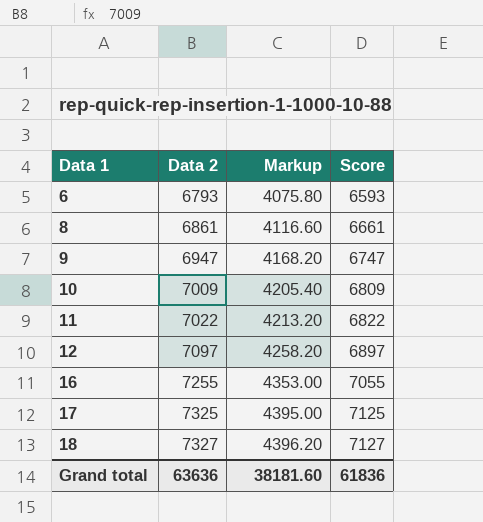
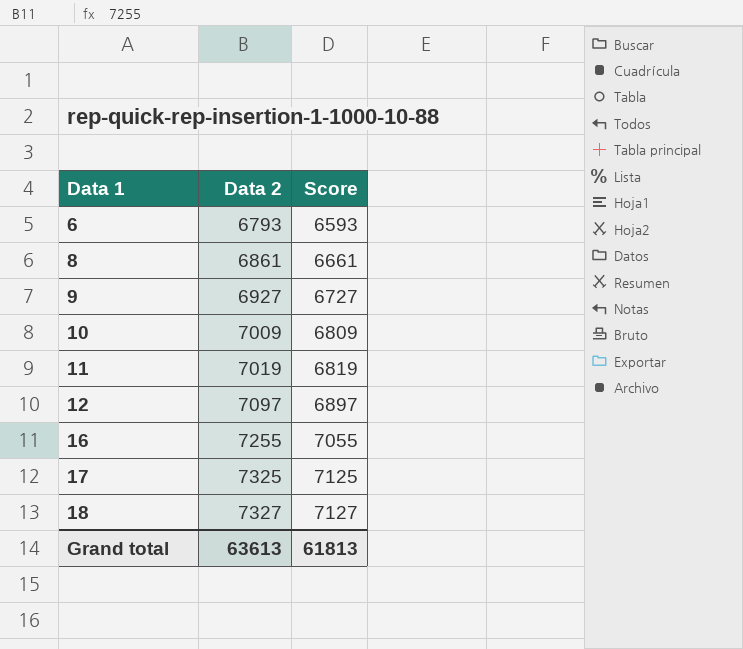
column Markup | formula: [Data 2] * 0.6 -> none
9 | Data 2: 6947 -> 6927
9 | Score: 6747 -> 6727
11 | Data 2: 7022 -> 7019
11 | Score: 6822 -> 6819
Grand total | Data 2: 63636 -> 63613
Grand total | Score: 61836 -> 61813

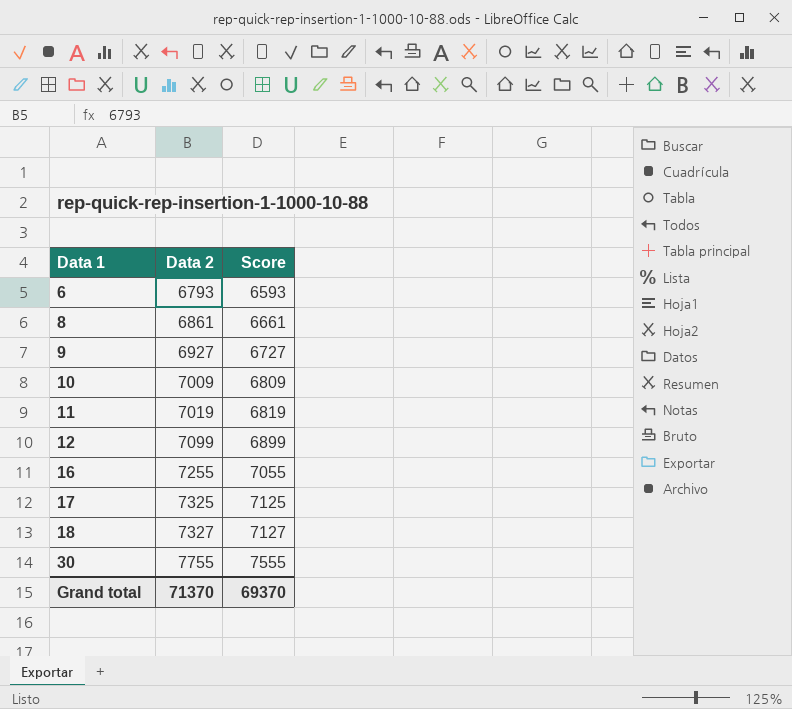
12 | Data 2: 7097 -> 7099
12 | Score: 6897 -> 6899
row 30: none -> 7755 | 7555
Grand total | Data 2: 63613 -> 71370
Grand total | Score: 61813 -> 69370

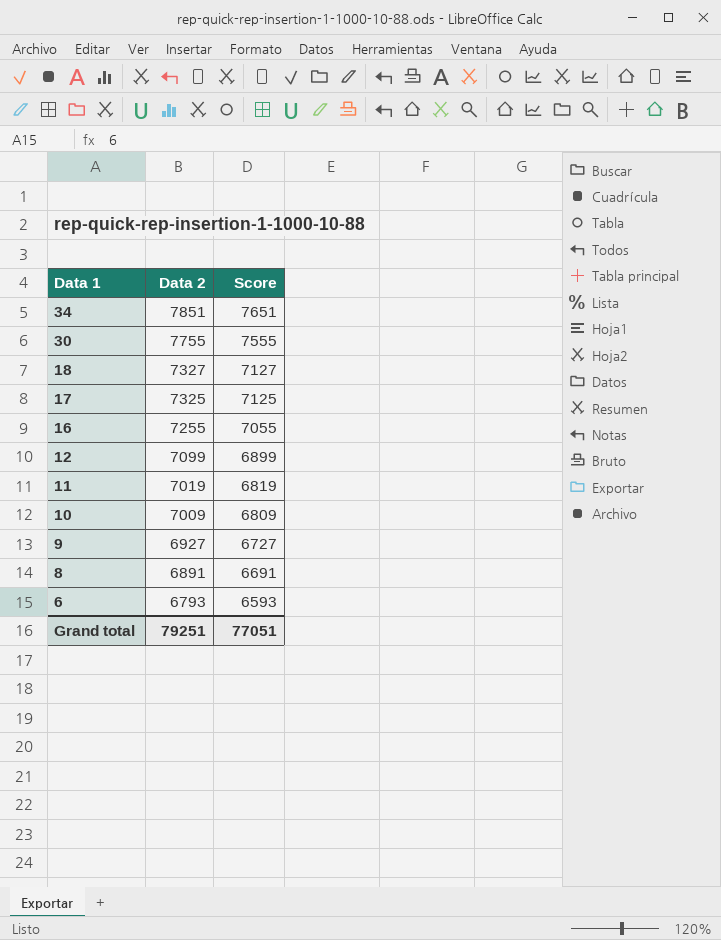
row order: Data 1 ascending -> Data 1 descending
row 34: none -> 7851 | 7651
8 | Data 2: 6861 -> 6891
8 | Score: 6661 -> 6691
Grand total | Data 2: 71370 -> 79251
Grand total | Score: 69370 -> 77051

